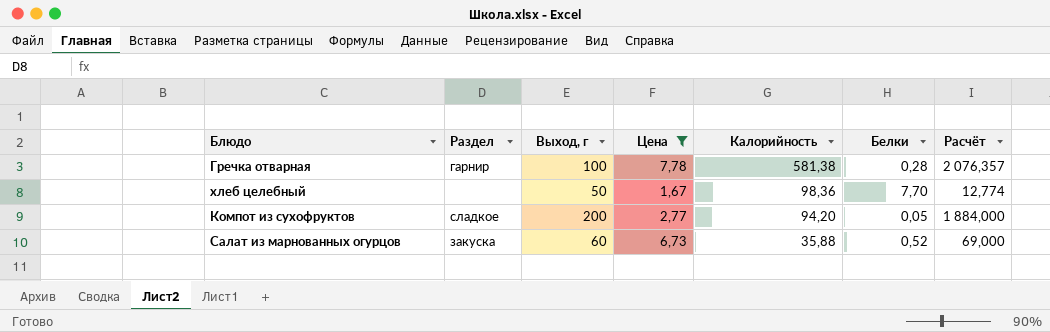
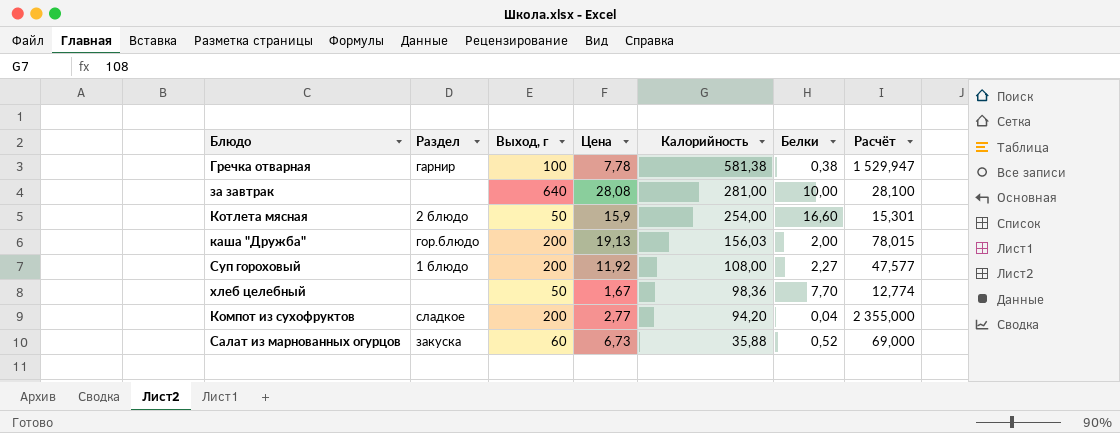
filter: Цена <= 7,78 -> none
Гречка отварная | Белки: 0,28 -> 0,38
Гречка отварная | Расчёт: 2 076,357 -> 1 529,947
Компот из сухофруктов | Белки: 0,05 -> 0,04
Компот из сухофруктов | Расчёт: 1 884,000 -> 2 355,000

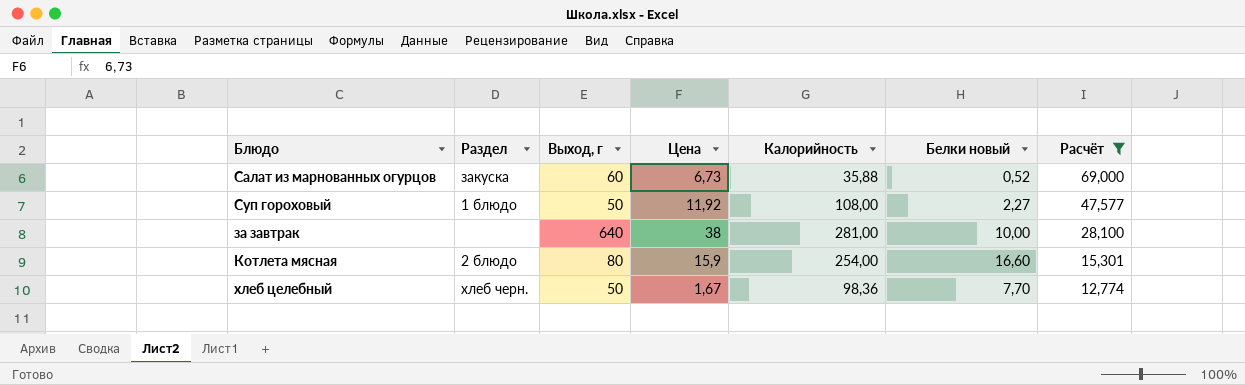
filter: none -> Расчёт <= 69,000
row order: Калорийность descending -> Расчёт descending
column name: Белки -> Белки новый
Суп гороховый | Выход, г: 200 -> 50
за завтрак | Цена: 28,08 -> 38
Котлета мясная | Выход, г: 50 -> 80
хлеб целебный | Раздел: none -> хлеб черн.

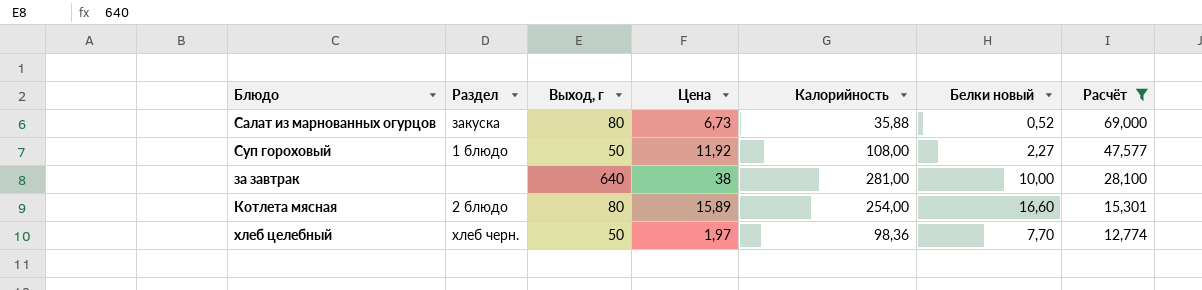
Салат из марнованных огурцов | Выход, г: 60 -> 80
Котлета мясная | Цена: 15,9 -> 15,89
хлеб целебный | Цена: 1,67 -> 1,97

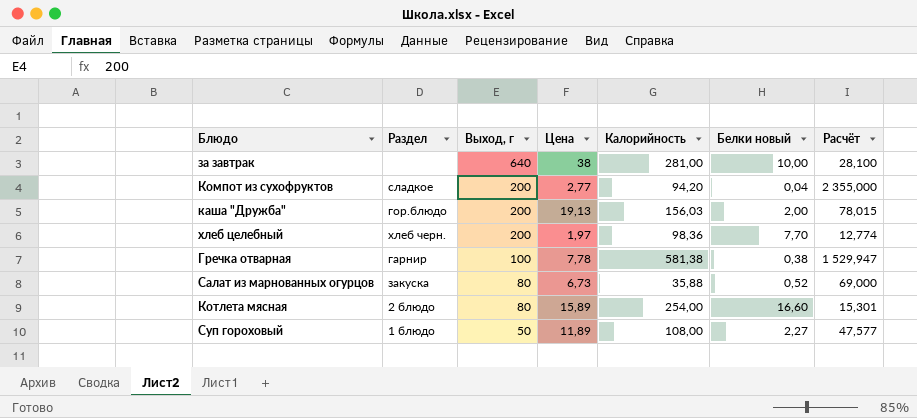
filter: Расчёт <= 69,000 -> none
row order: Расчёт descending -> Выход, г descending
хлеб целебный | Выход, г: 50 -> 200
Суп гороховый | Цена: 11,92 -> 11,89

